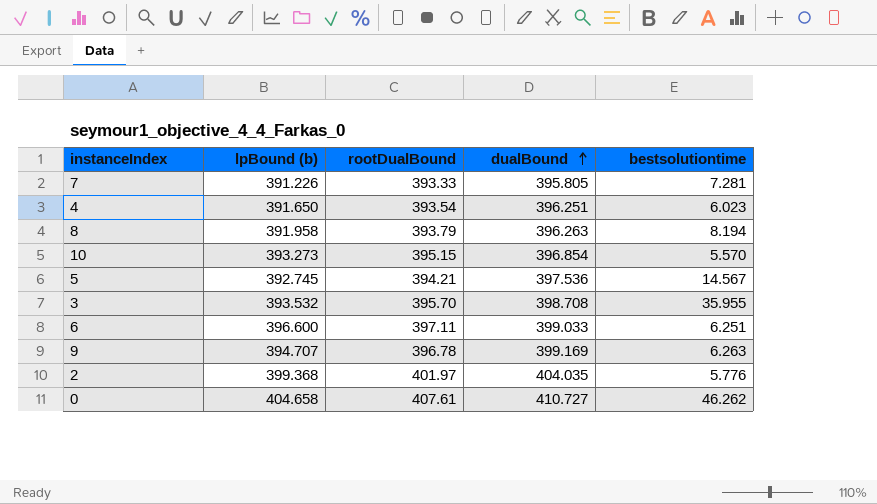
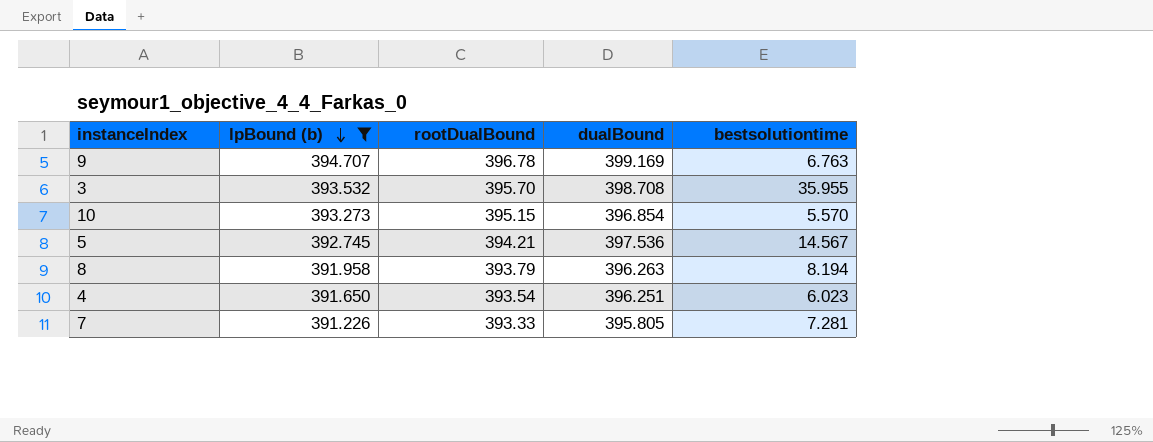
filter: none -> lpBound (b) <= 394.707
row order: dualBound ascending -> lpBound (b) descending
9 | bestsolutiontime: 6.263 -> 6.763

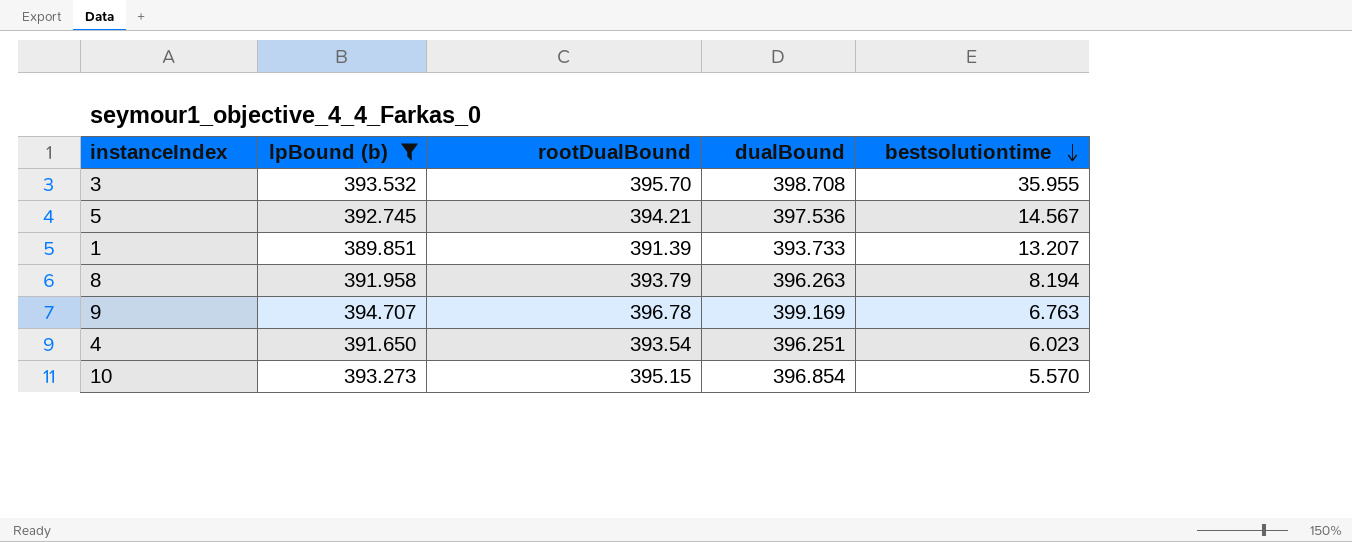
row order: lpBound (b) descending -> bestsolutiontime descending
row 7: 391.226 | 393.33 | 395.805 | 7.281 -> none
row 1: none -> 389.851 | 391.39 | 393.733 | 13.207

